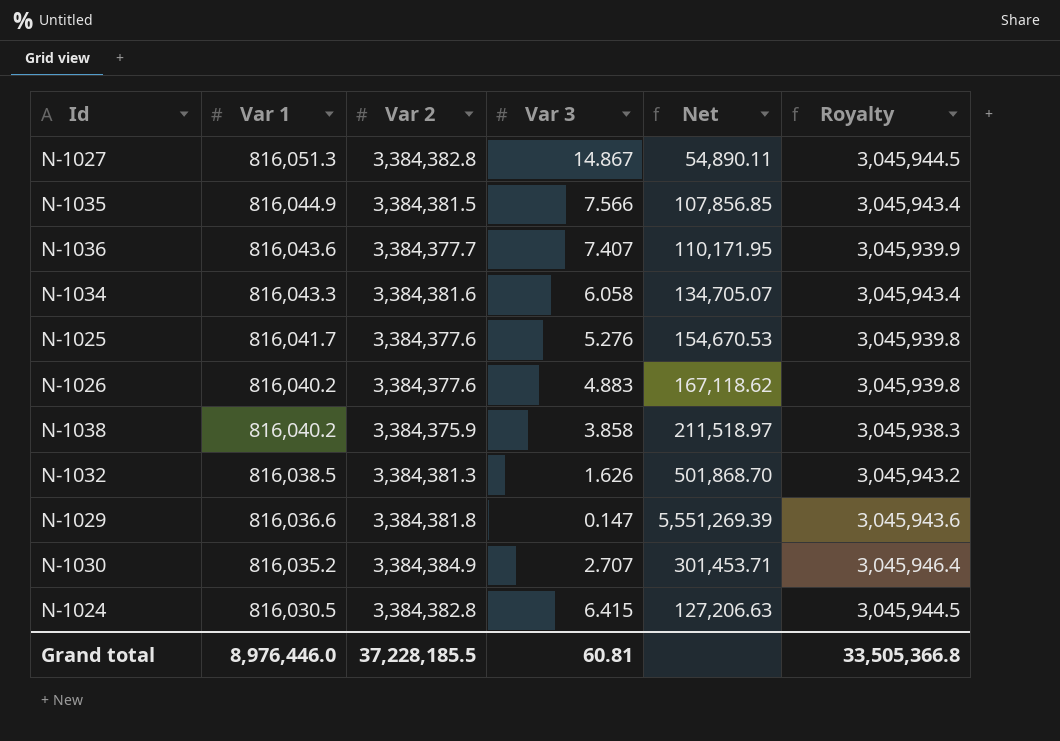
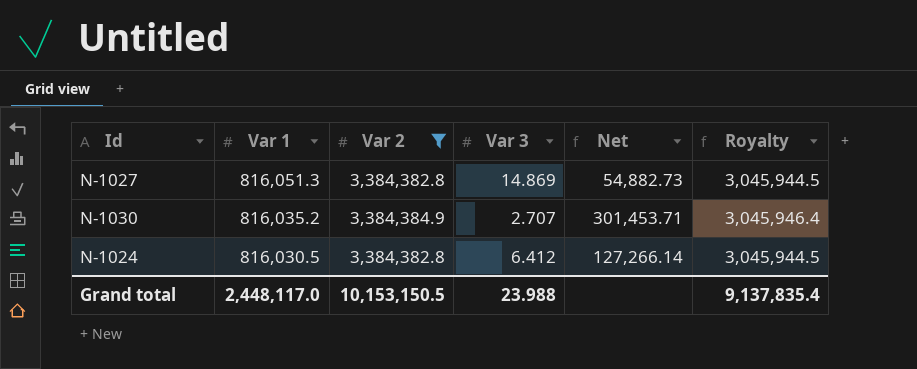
filter: none -> Var 2 >= 3,384,382.8
N-1027 | Var 3: 14.867 -> 14.869
N-1027 | Net: 54,890.11 -> 54,882.73
N-1024 | Var 3: 6.415 -> 6.412
N-1024 | Net: 127,206.63 -> 127,266.14
Grand total | Var 1: 8,976,446.0 -> 2,448,117.0
Grand total | Var 2: 37,228,185.5 -> 10,153,150.5
Grand total | Var 3: 60.81 -> 23.988
Grand total | Royalty: 33,505,366.8 -> 9,137,835.4

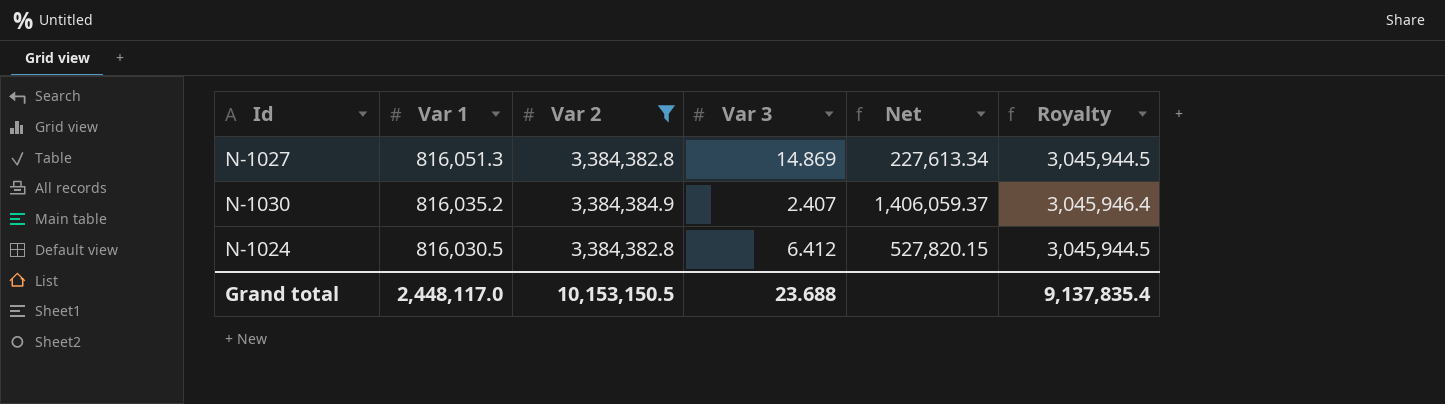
column Net | formula: [Var 1] / [Var 3] -> [Var 2] / [Var 3]
N-1030 | Var 3: 2.707 -> 2.407
Grand total | Var 3: 23.988 -> 23.688

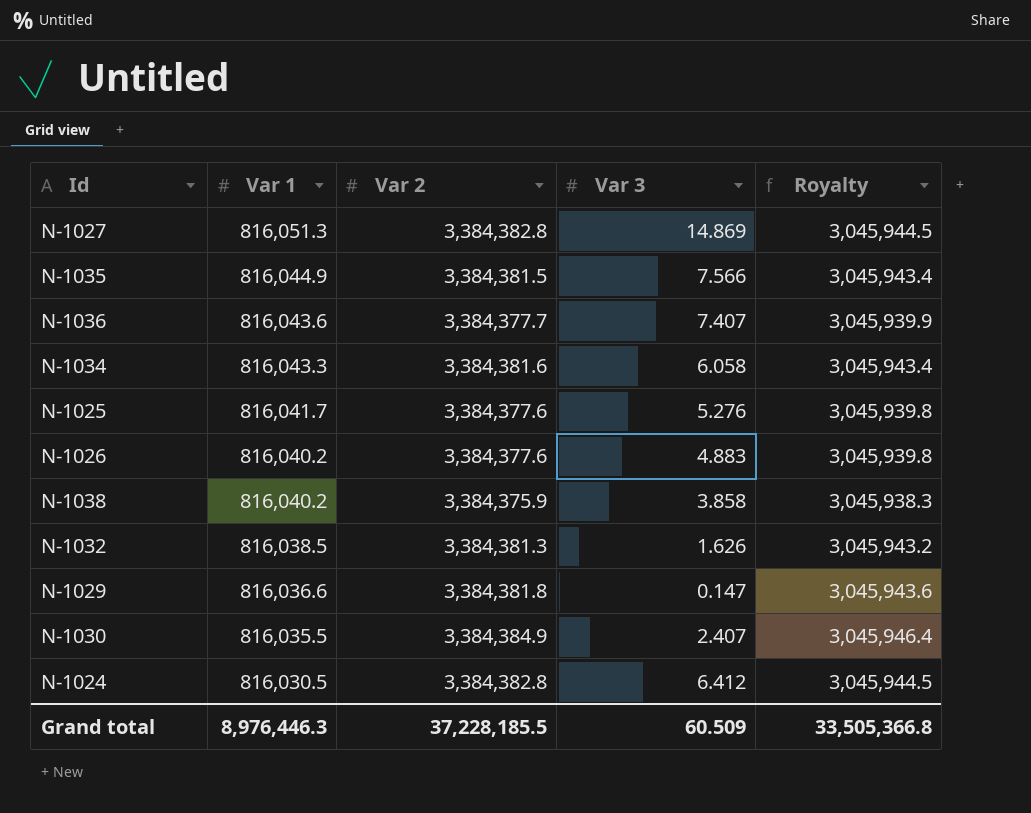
filter: Var 2 >= 3,384,382.8 -> none
column Net | formula: [Var 2] / [Var 3] -> none
N-1030 | Var 1: 816,035.2 -> 816,035.5
Grand total | Var 1: 2,448,117.0 -> 8,976,446.3
Grand total | Var 2: 10,153,150.5 -> 37,228,185.5
Grand total | Var 3: 23.688 -> 60.509
Grand total | Royalty: 9,137,835.4 -> 33,505,366.8

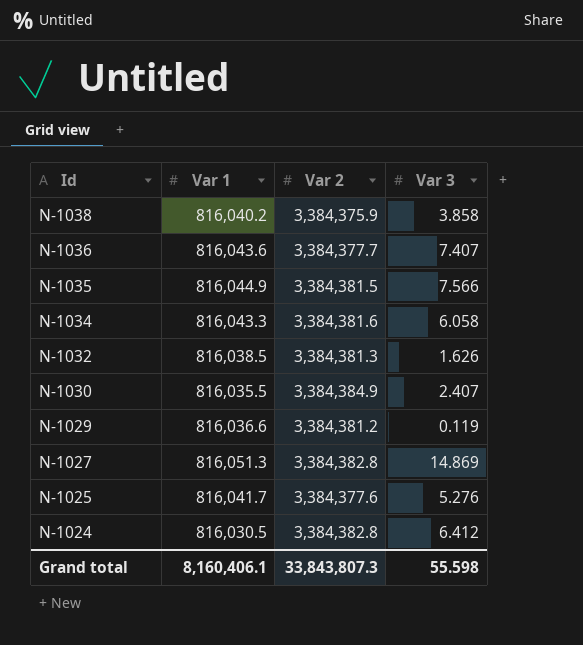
row order: Var 1 descending -> Id descending
column Royalty | formula: [Var 2] * 0.9 -> none
row N-1026: 816,040.2 | 3,384,377.6 | 4.883 | 3,045,939.8 -> none
N-1029 | Var 2: 3,384,381.8 -> 3,384,381.2
N-1029 | Var 3: 0.147 -> 0.119
Grand total | Var 1: 8,976,446.3 -> 8,160,406.1
Grand total | Var 2: 37,228,185.5 -> 33,843,807.3
Grand total | Var 3: 60.509 -> 55.598

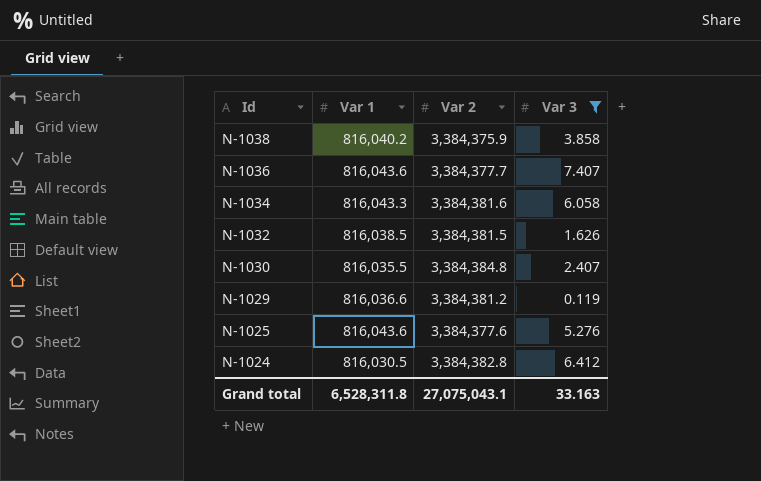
filter: none -> Var 3 <= 7.407
N-1032 | Var 2: 3,384,381.3 -> 3,384,381.5
N-1030 | Var 2: 3,384,384.9 -> 3,384,384.8
N-1025 | Var 1: 816,041.7 -> 816,043.6
Grand total | Var 1: 8,160,406.1 -> 6,528,311.8
Grand total | Var 2: 33,843,807.3 -> 27,075,043.1
Grand total | Var 3: 55.598 -> 33.163

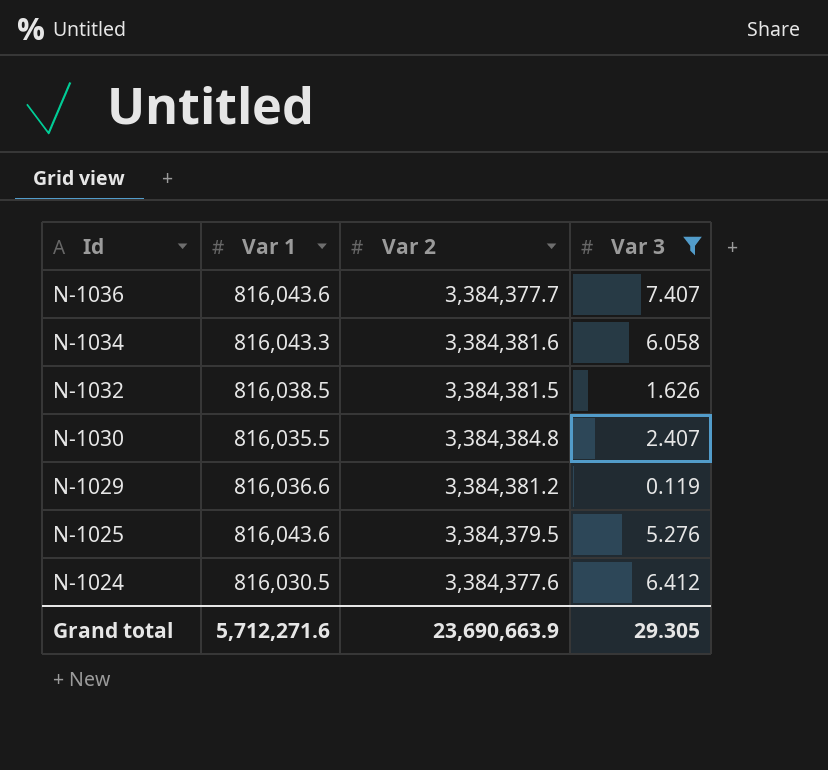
row N-1038: 816,040.2 | 3,384,375.9 | 3.858 -> none
N-1025 | Var 2: 3,384,377.6 -> 3,384,379.5
N-1024 | Var 2: 3,384,382.8 -> 3,384,377.6
Grand total | Var 1: 6,528,311.8 -> 5,712,271.6
Grand total | Var 2: 27,075,043.1 -> 23,690,663.9
Grand total | Var 3: 33.163 -> 29.305

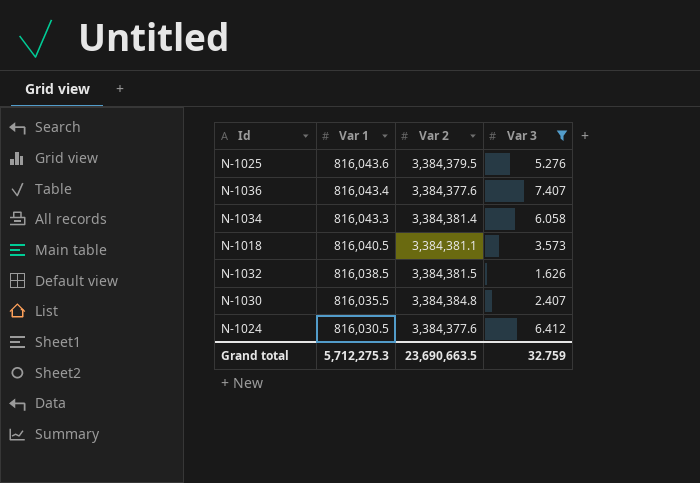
row order: Id descending -> Var 1 descending
row N-1029: 816,036.6 | 3,384,381.2 | 0.119 -> none
N-1036 | Var 1: 816,043.6 -> 816,043.4
N-1036 | Var 2: 3,384,377.7 -> 3,384,377.6
N-1034 | Var 2: 3,384,381.6 -> 3,384,381.4
row N-1018: none -> 816,040.5 | 3,384,381.1 | 3.573
Grand total | Var 1: 5,712,271.6 -> 5,712,275.3
Grand total | Var 2: 23,690,663.9 -> 23,690,663.5
Grand total | Var 3: 29.305 -> 32.759

